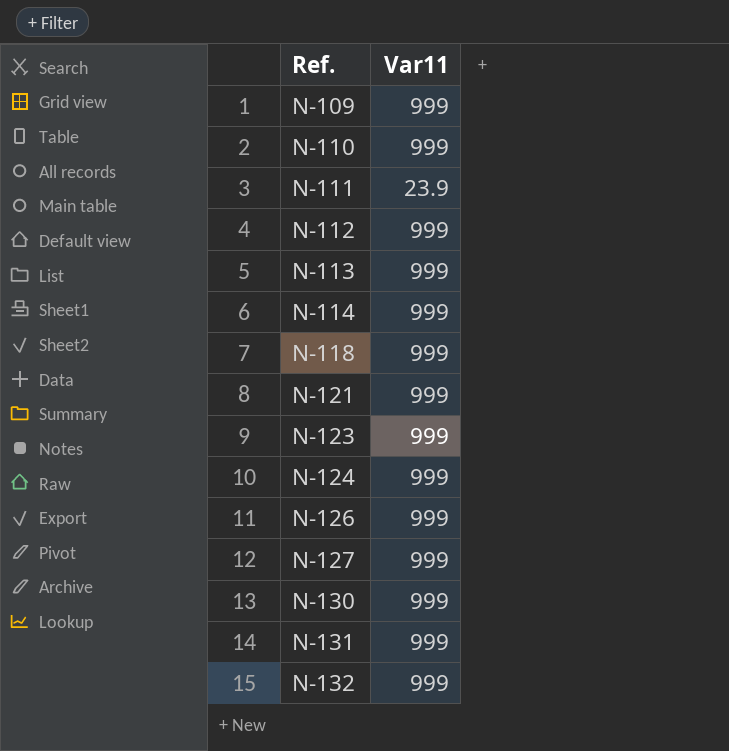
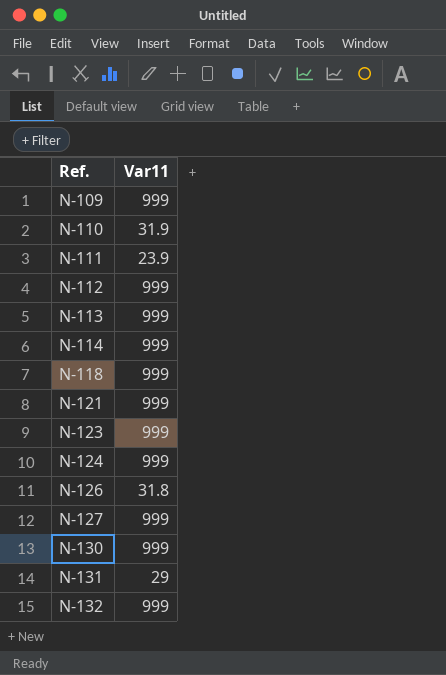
N-110 | Var11: 999 -> 31.9
N-126 | Var11: 999 -> 31.8
N-131 | Var11: 999 -> 29

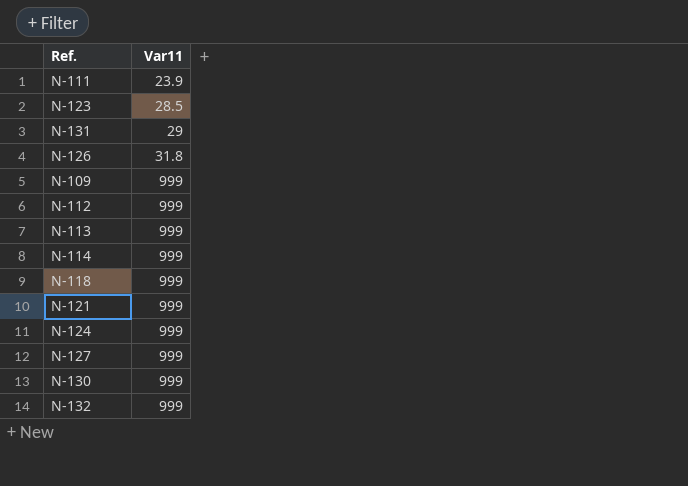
row order: Ref. ascending -> Var11 ascending
row N-110: 31.9 -> none
N-123 | Var11: 999 -> 28.5

